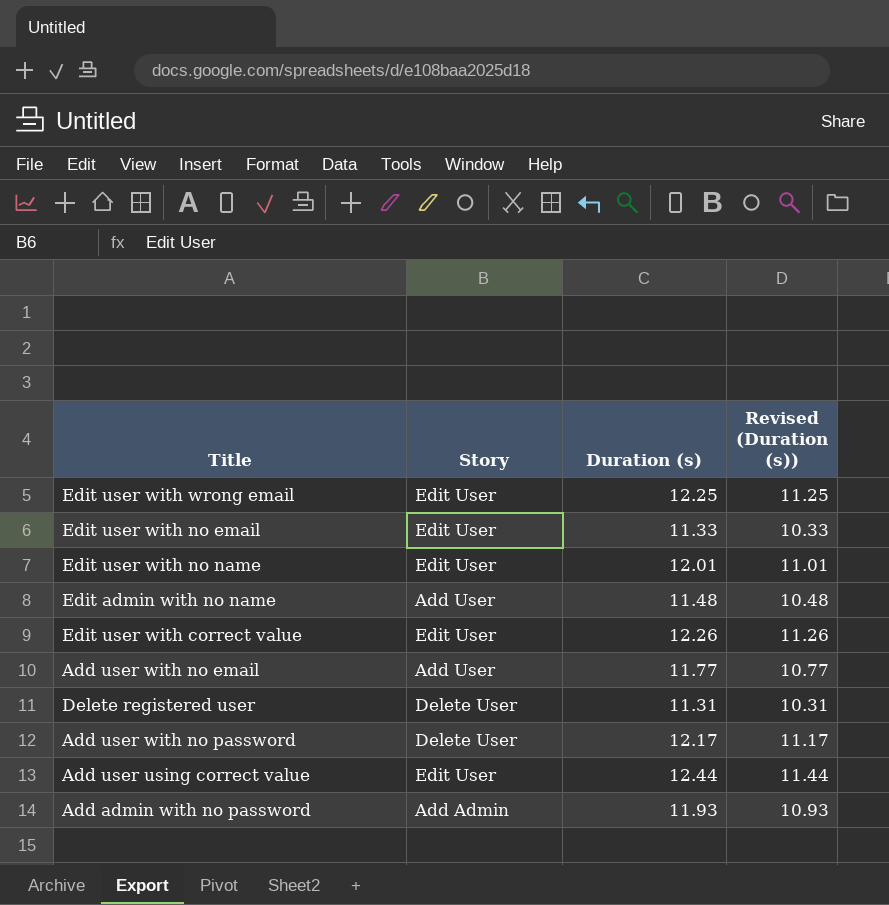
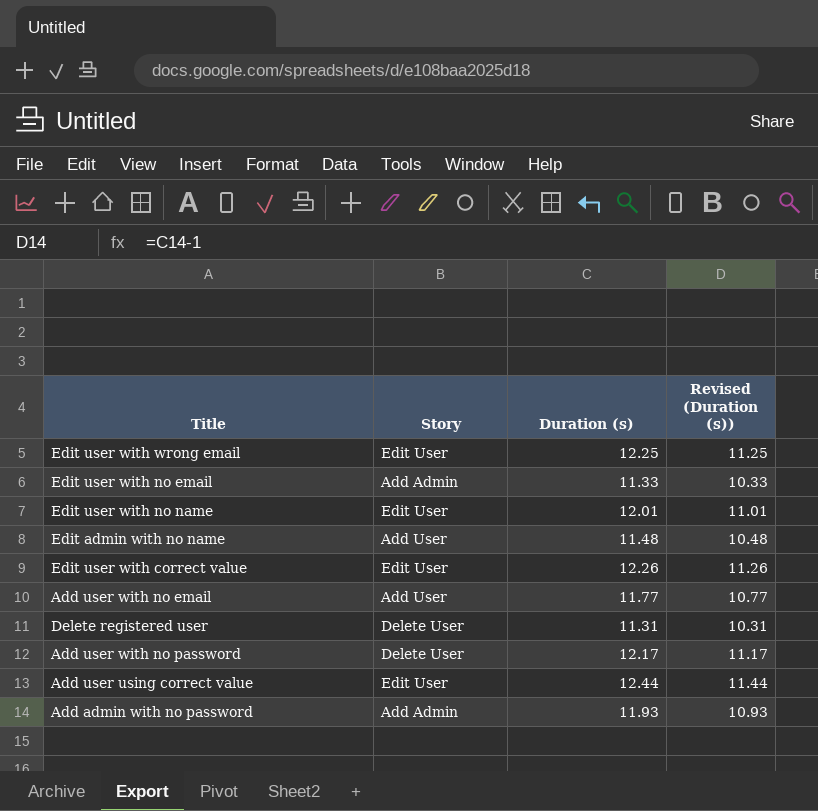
Edit user with no email | Story: Edit User -> Add Admin

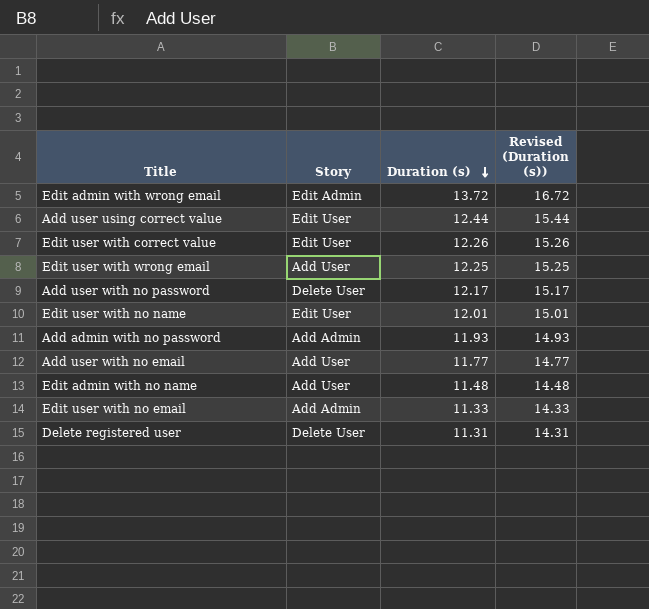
row order: none -> Duration (s) descending
column Revised (Duration (s)) | formula: [Duration (s)] - 1 -> [Duration (s)] + 3
row Edit admin with wrong email: none -> Edit Admin | 13.72 | 16.72
Edit user with wrong email | Story: Edit User -> Add User

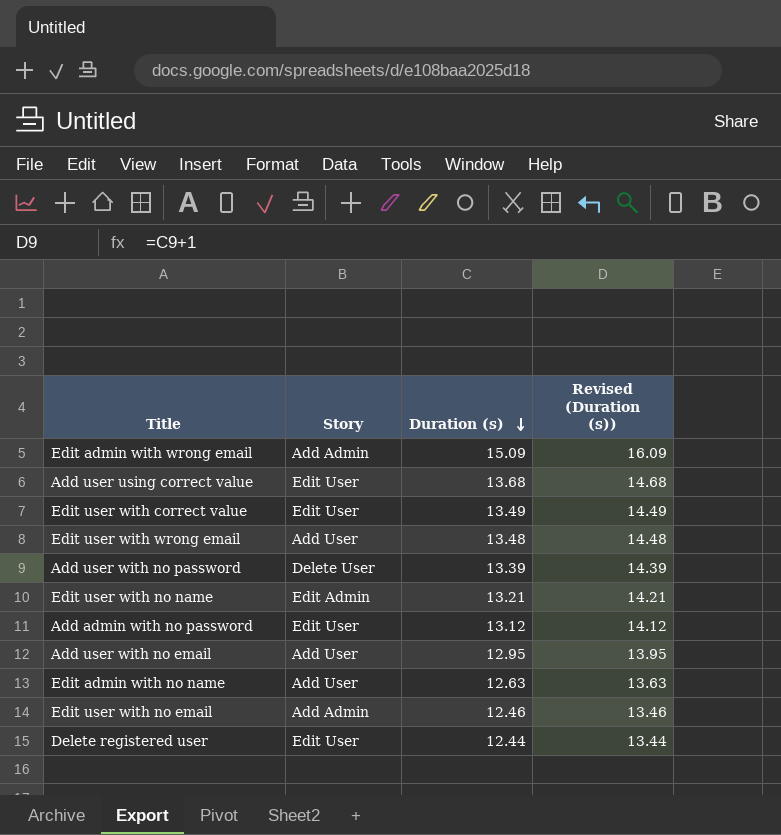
column Revised (Duration (s)) | formula: [Duration (s)] + 3 -> [Duration (s)] + 1
Edit admin with wrong email | Story: Edit Admin -> Add Admin
Edit admin with wrong email | Duration (s): 13.72 -> 15.09
Add user using correct value | Duration (s): 12.44 -> 13.68
Edit user with correct value | Duration (s): 12.26 -> 13.49
Edit user with wrong email | Duration (s): 12.25 -> 13.48
Add user with no password | Duration (s): 12.17 -> 13.39
Edit user with no name | Story: Edit User -> Edit Admin
Edit user with no name | Duration (s): 12.01 -> 13.21
Add admin with no password | Story: Add Admin -> Edit User
Add admin with no password | Duration (s): 11.93 -> 13.12
Add user with no email | Duration (s): 11.77 -> 12.95
Edit admin with no name | Duration (s): 11.48 -> 12.63
Edit user with no email | Duration (s): 11.33 -> 12.46
Delete registered user | Story: Delete User -> Edit User
Delete registered user | Duration (s): 11.31 -> 12.44

